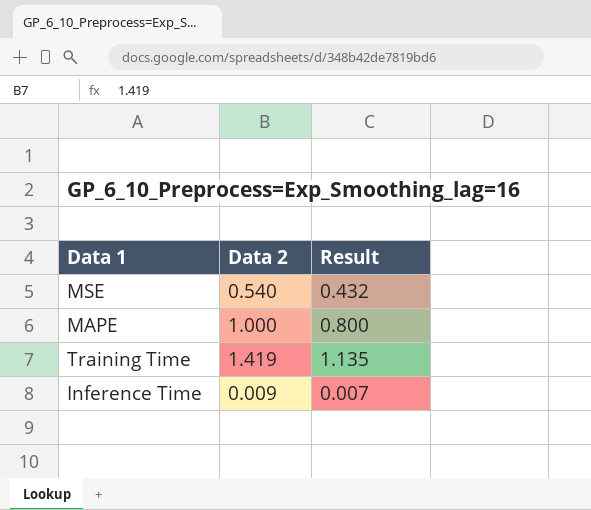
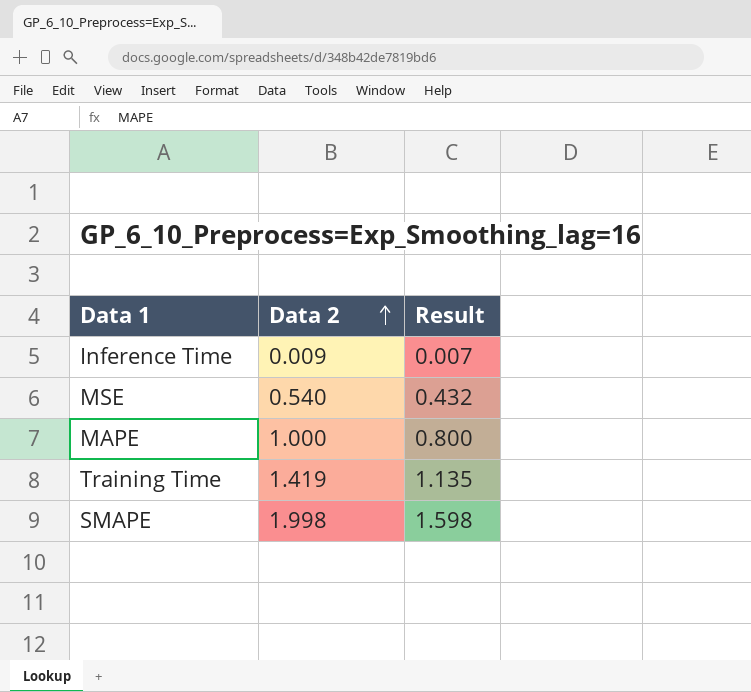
row order: none -> Data 2 ascending
row SMAPE: none -> 1.998 | 1.598

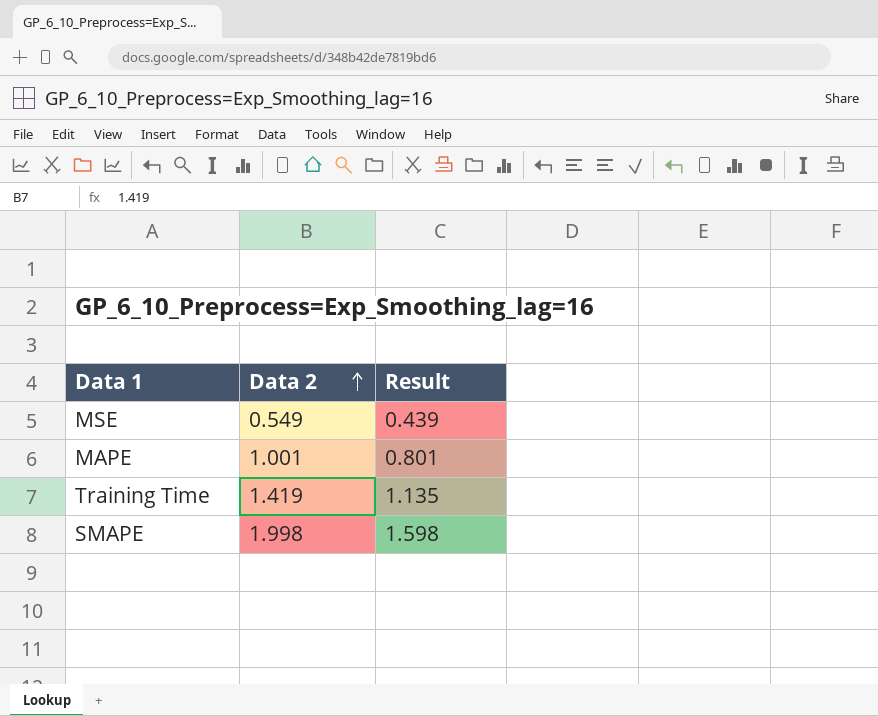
row Inference Time: 0.009 | 0.007 -> none
MSE | Data 2: 0.540 -> 0.549
MSE | Result: 0.432 -> 0.439
MAPE | Data 2: 1.000 -> 1.001
MAPE | Result: 0.800 -> 0.801

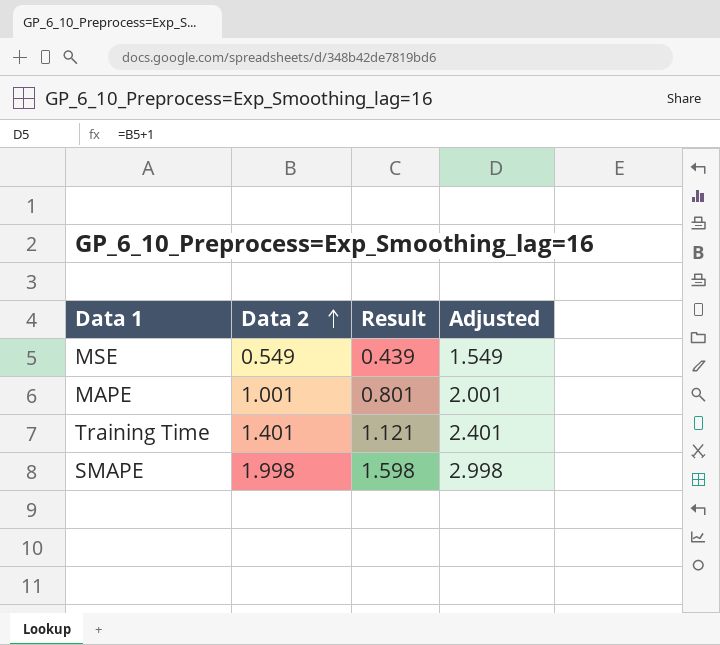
column Adjusted | formula: none -> [Data 2] + 1
Training Time | Data 2: 1.419 -> 1.401
Training Time | Result: 1.135 -> 1.121

